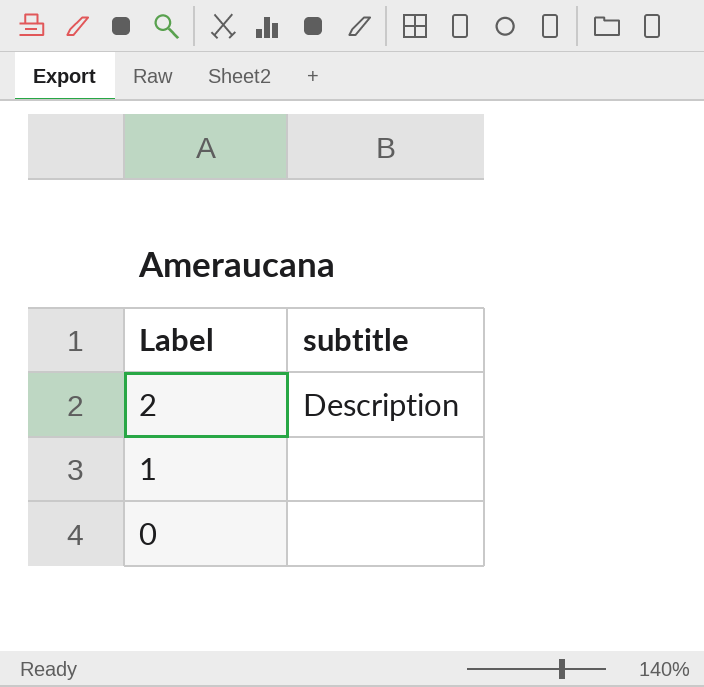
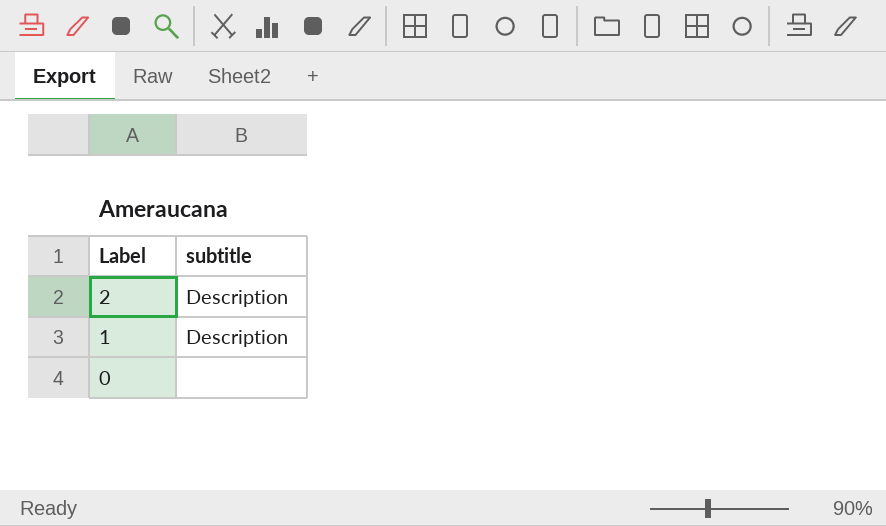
1 | subtitle: none -> Description

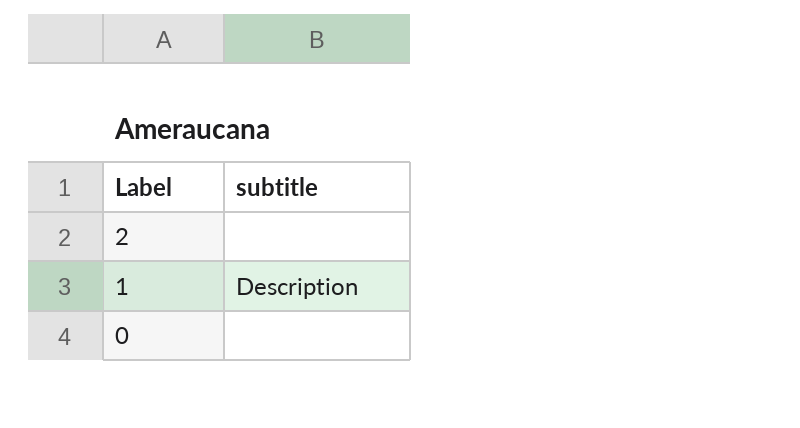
2 | subtitle: Description -> none

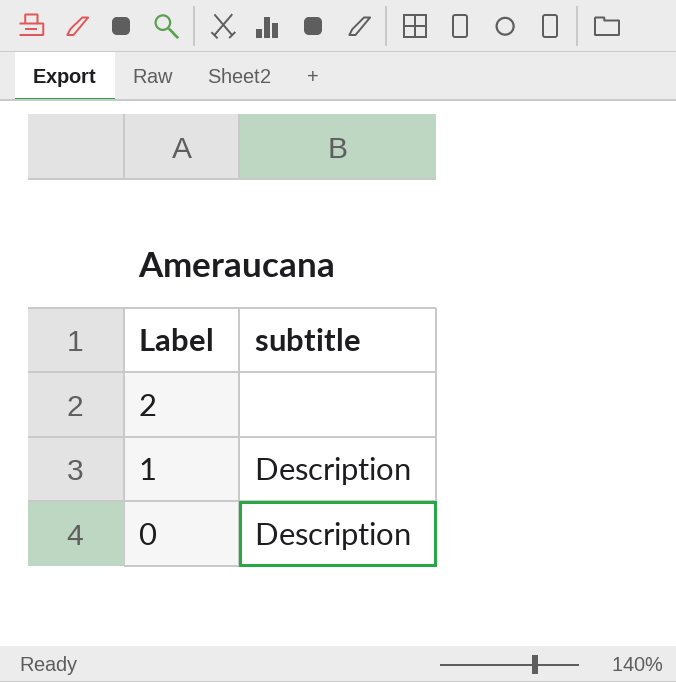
0 | subtitle: none -> Description

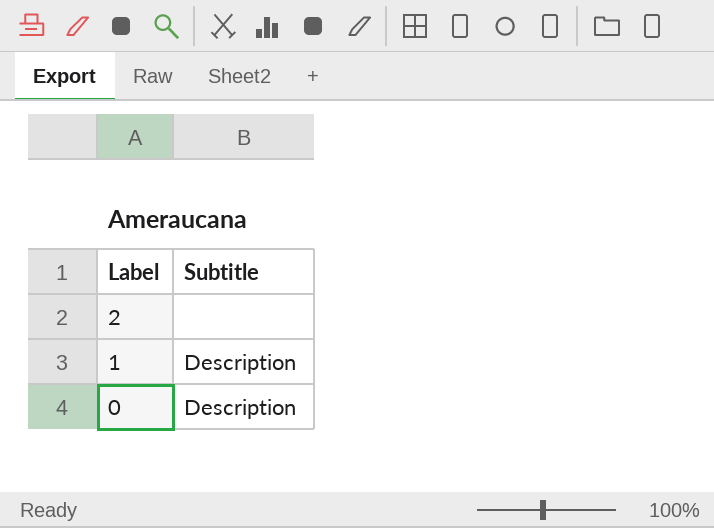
column name: subtitle -> Subtitle

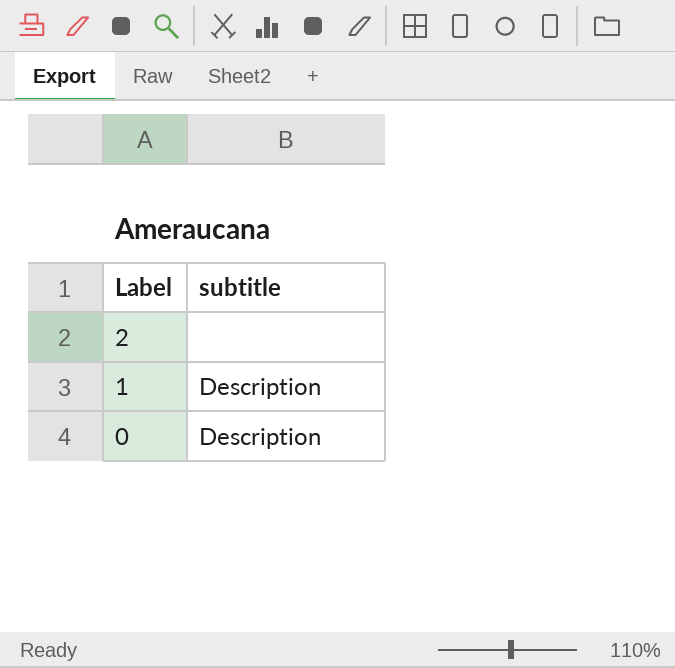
column name: Subtitle -> subtitle

